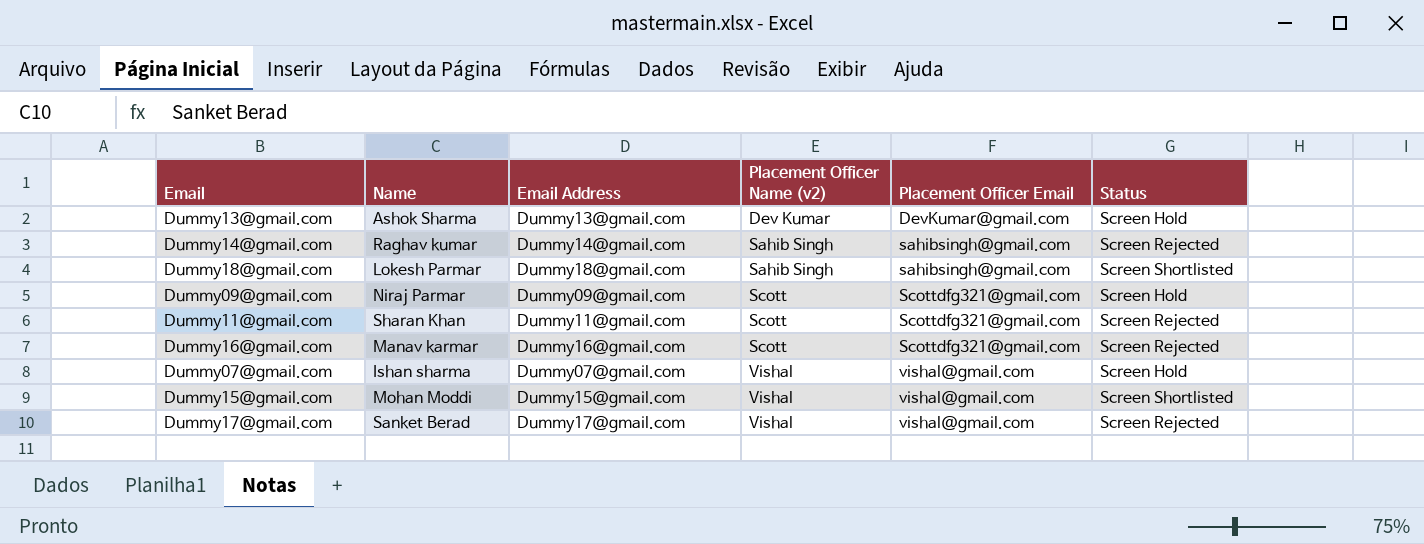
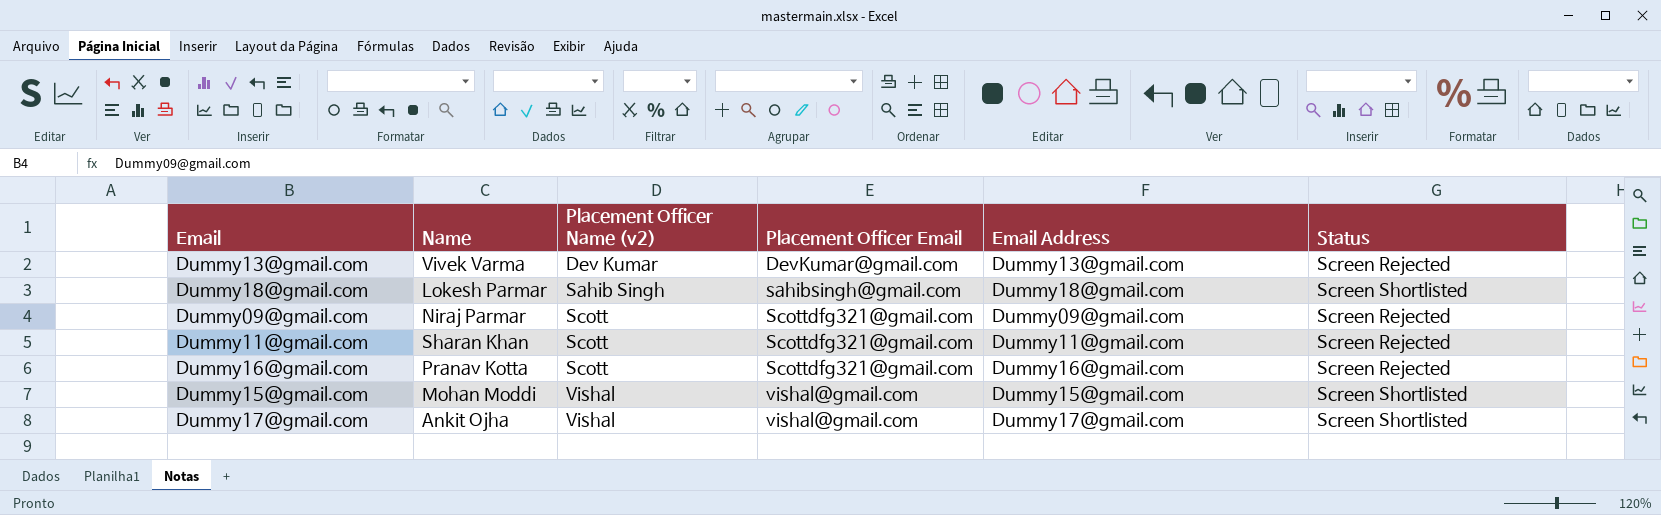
column Email Address | position: 3 -> 5
row Dummy14@gmail.com: Raghav kumar | Dummy14@gmail.com | Sahib Singh | sahibsingh@gmail.com | Screen Rejected -> none
row Dummy07@gmail.com: Ishan sharma | Dummy07@gmail.com | Vishal | vishal@gmail.com | Screen Hold -> none
Dummy13@gmail.com | Name: Ashok Sharma -> Vivek Varma
Dummy13@gmail.com | Status: Screen Hold -> Screen Rejected
Dummy09@gmail.com | Status: Screen Hold -> Screen Rejected
Dummy16@gmail.com | Name: Manav karmar -> Pranav Kotta
Dummy17@gmail.com | Name: Sanket Berad -> Ankit Ojha
Dummy17@gmail.com | Status: Screen Rejected -> Screen Shortlisted

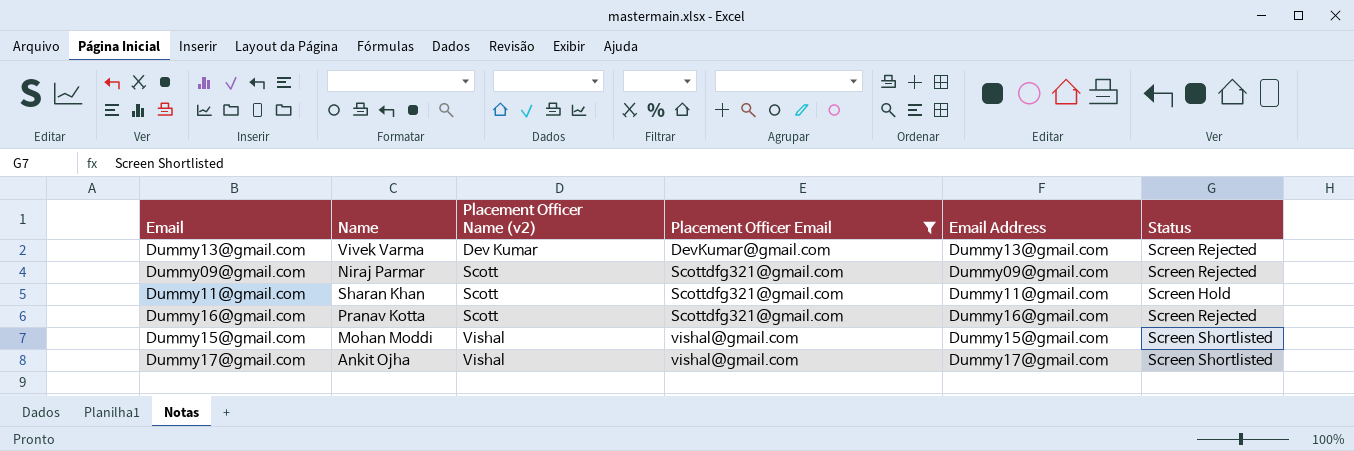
filter: none -> Placement Officer Email != sahibsingh@gmail.com
Dummy11@gmail.com | Status: Screen Rejected -> Screen Hold

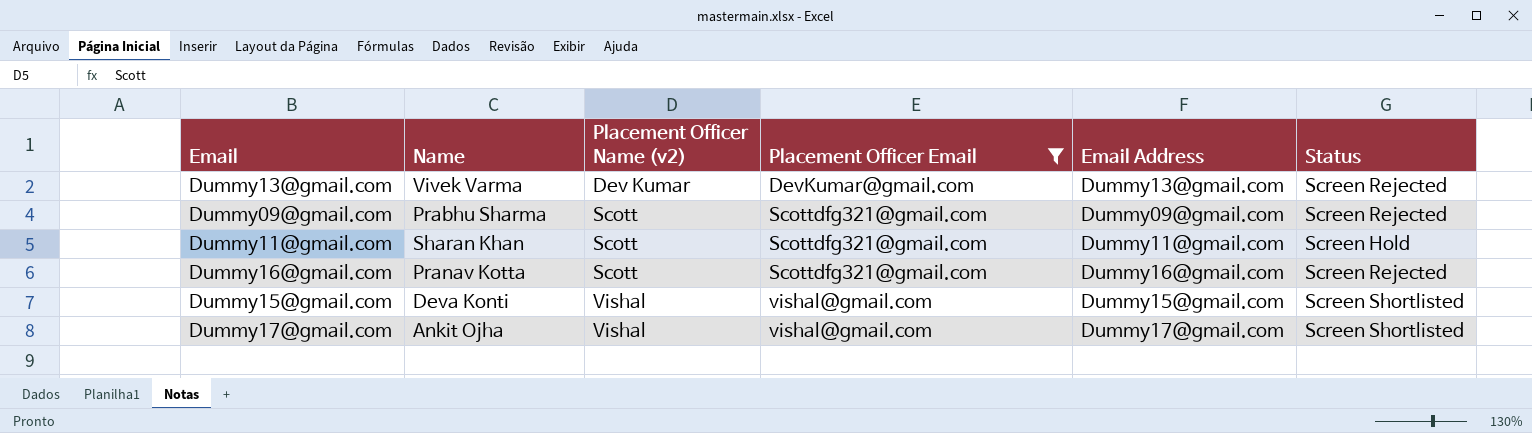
Dummy09@gmail.com | Name: Niraj Parmar -> Prabhu Sharma
Dummy15@gmail.com | Name: Mohan Moddi -> Deva Konti

